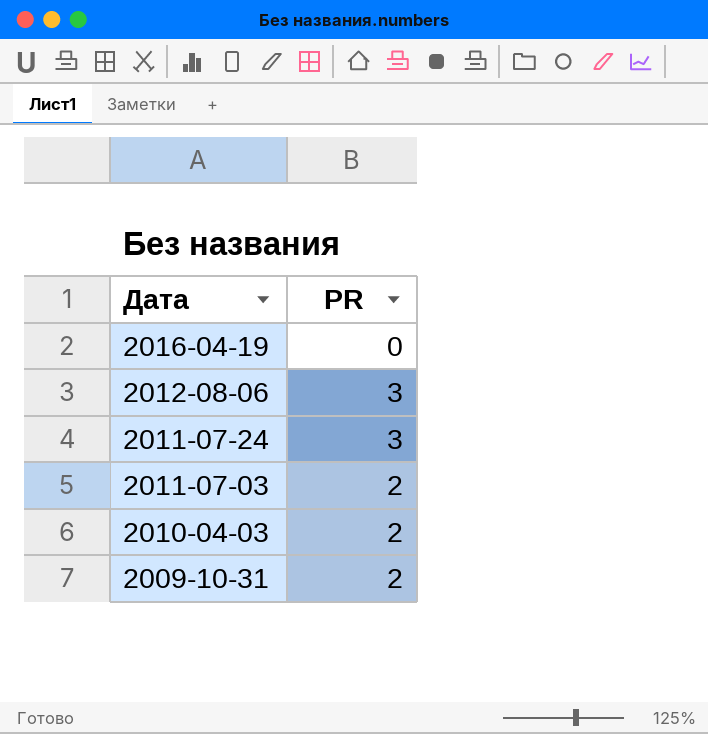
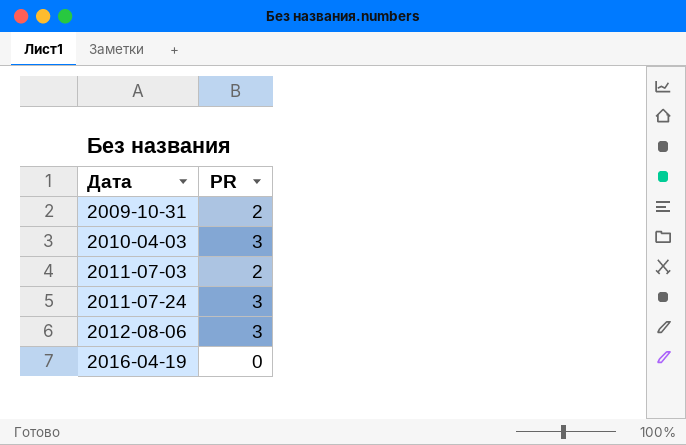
row order: Дата descending -> Дата ascending
2010-04-03 | PR: 2 -> 3

